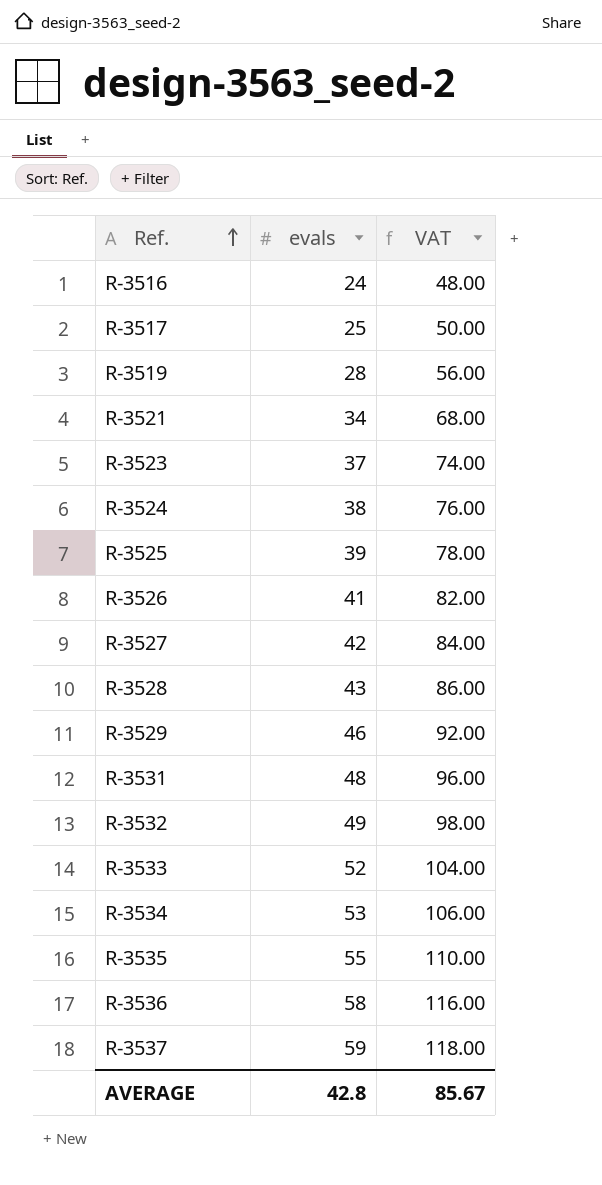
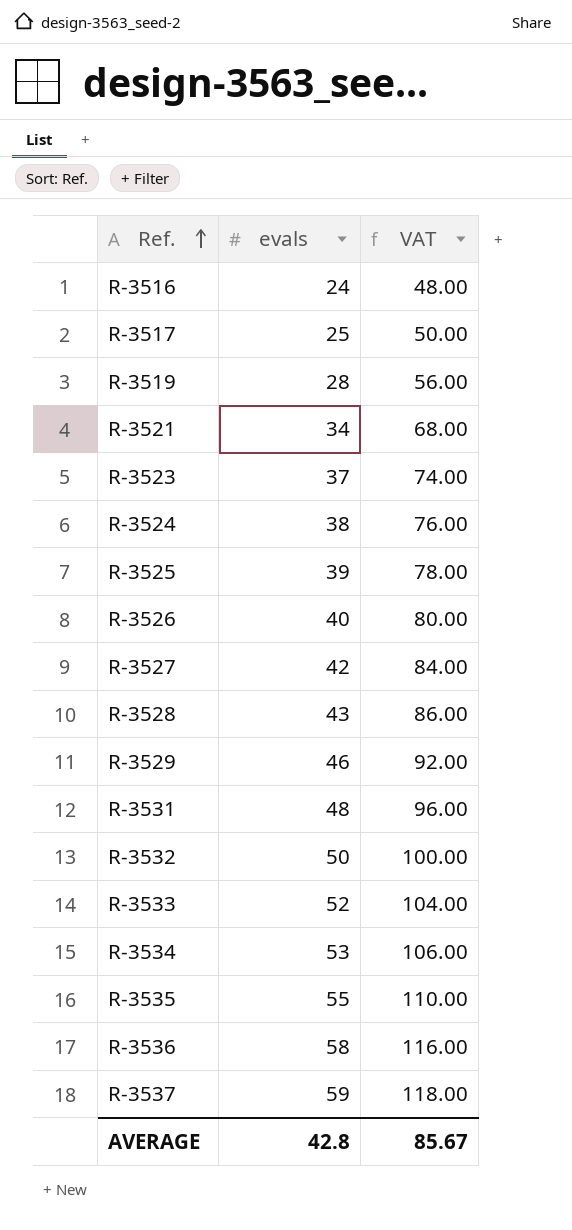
R-3526 | evals: 41 -> 40
R-3526 | VAT: 82.00 -> 80.00
R-3532 | evals: 49 -> 50
R-3532 | VAT: 98.00 -> 100.00

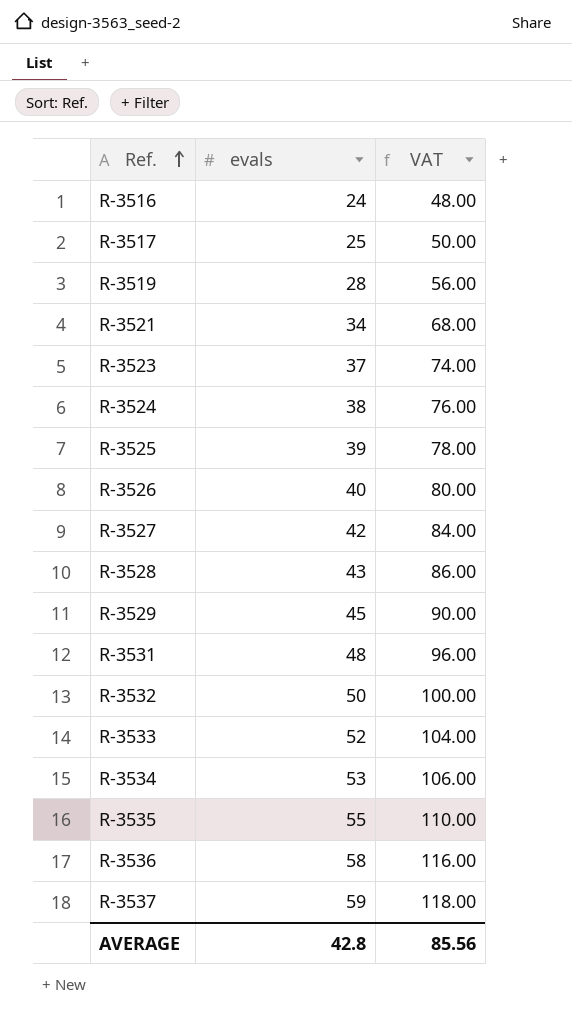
R-3529 | evals: 46 -> 45
R-3529 | VAT: 92.00 -> 90.00
AVERAGE | VAT: 85.67 -> 85.56

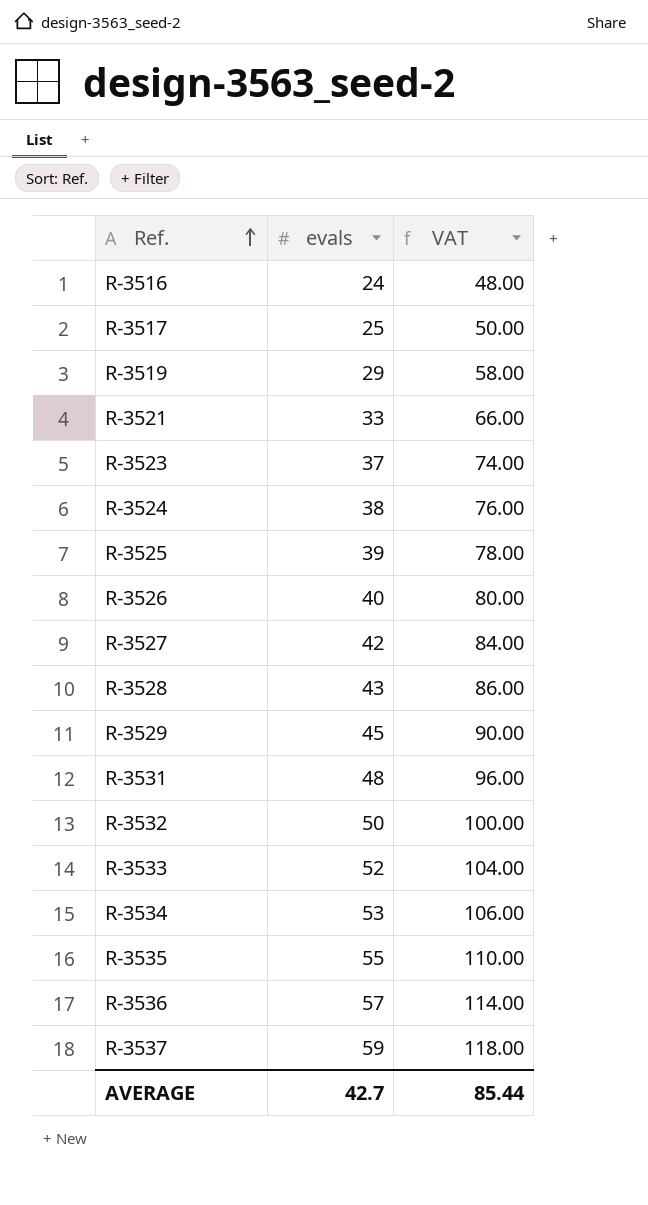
R-3519 | evals: 28 -> 29
R-3519 | VAT: 56.00 -> 58.00
R-3521 | evals: 34 -> 33
R-3521 | VAT: 68.00 -> 66.00
R-3536 | evals: 58 -> 57
R-3536 | VAT: 116.00 -> 114.00
AVERAGE | evals: 42.8 -> 42.7
AVERAGE | VAT: 85.56 -> 85.44

